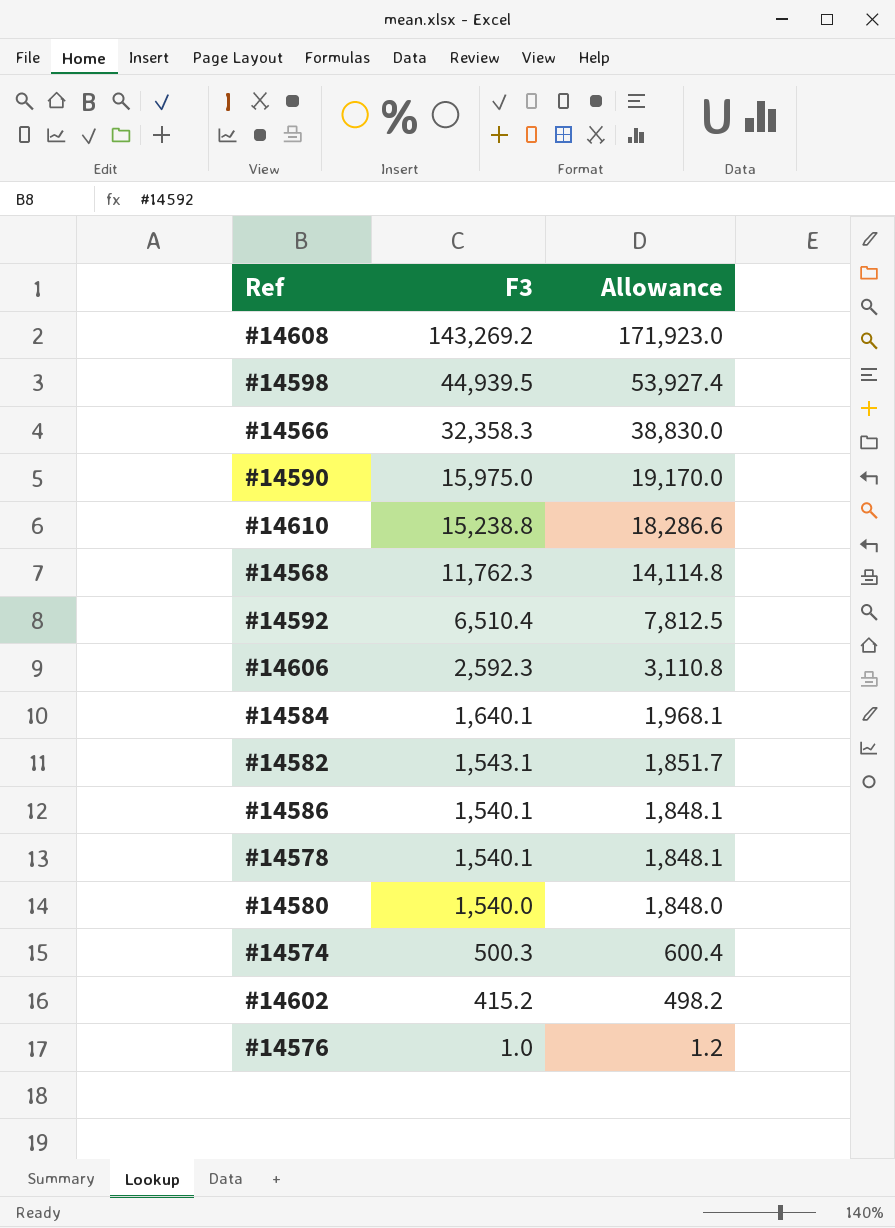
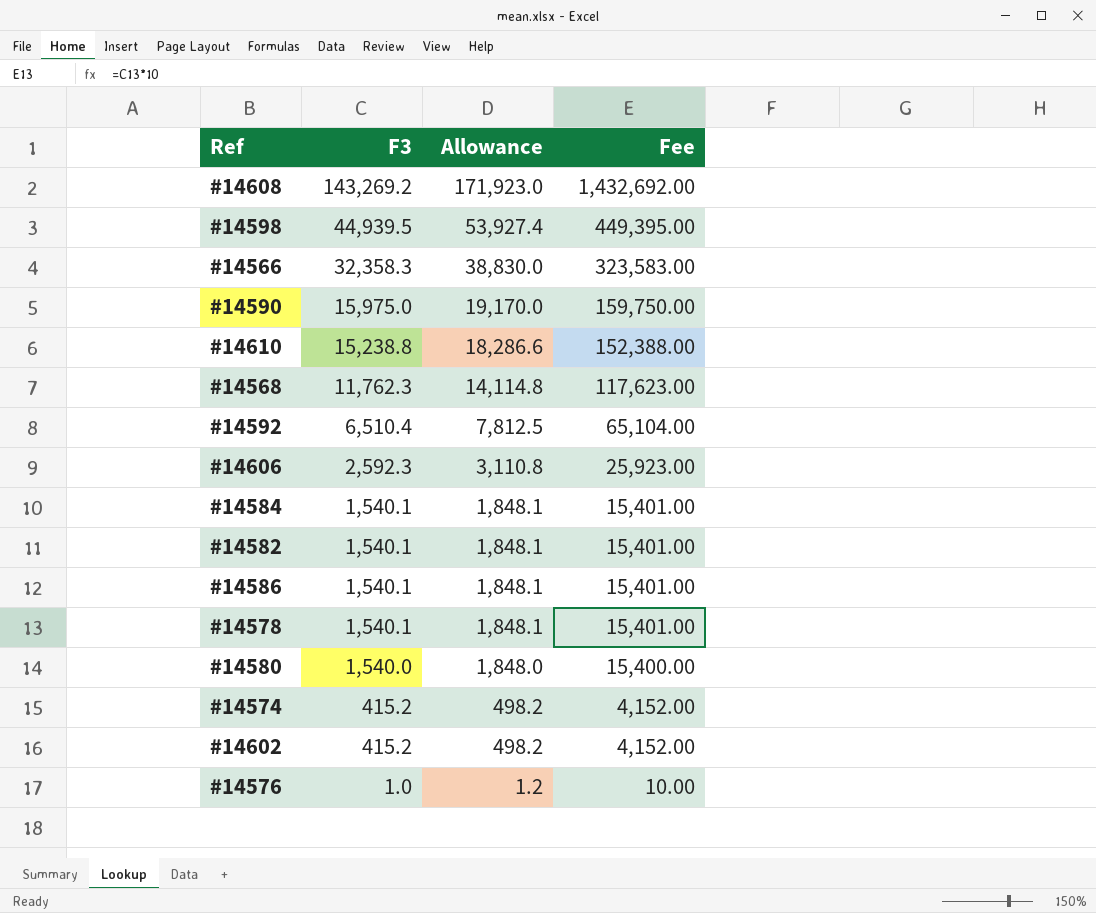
column Fee | formula: none -> [F3] * 10
#14584 | F3: 1,640.1 -> 1,540.1
#14584 | Allowance: 1,968.1 -> 1,848.1
#14582 | F3: 1,543.1 -> 1,540.1
#14582 | Allowance: 1,851.7 -> 1,848.1
#14574 | F3: 500.3 -> 415.2
#14574 | Allowance: 600.4 -> 498.2

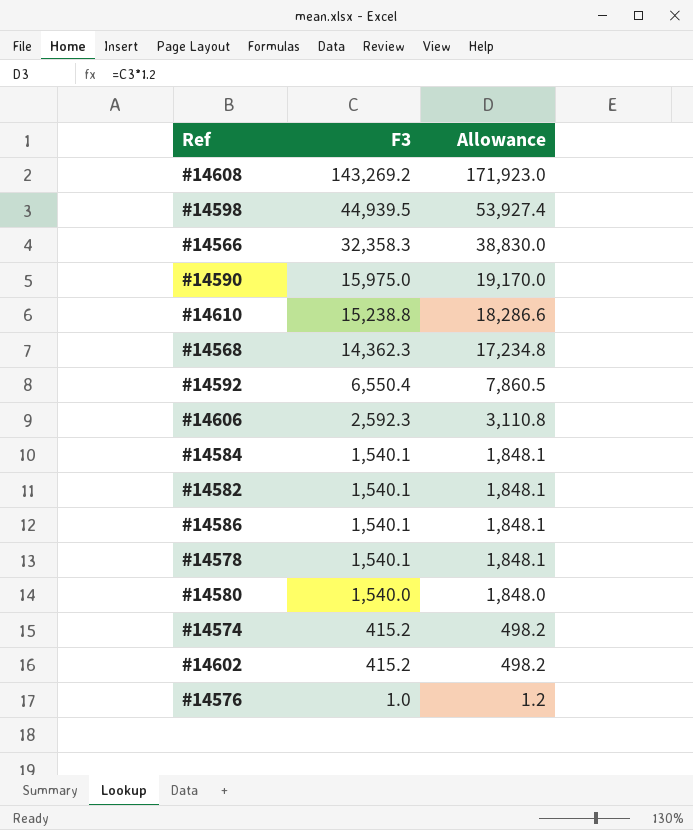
column Fee | formula: [F3] * 10 -> none
#14568 | F3: 11,762.3 -> 14,362.3
#14568 | Allowance: 14,114.8 -> 17,234.8
#14592 | F3: 6,510.4 -> 6,550.4
#14592 | Allowance: 7,812.5 -> 7,860.5

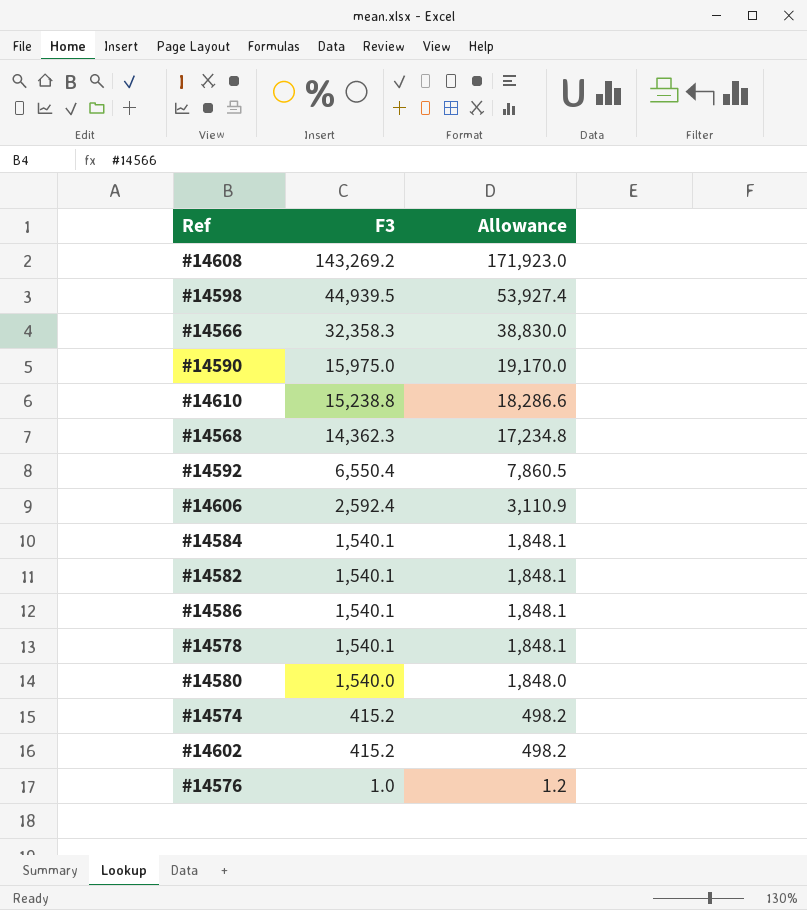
#14606 | F3: 2,592.3 -> 2,592.4
#14606 | Allowance: 3,110.8 -> 3,110.9

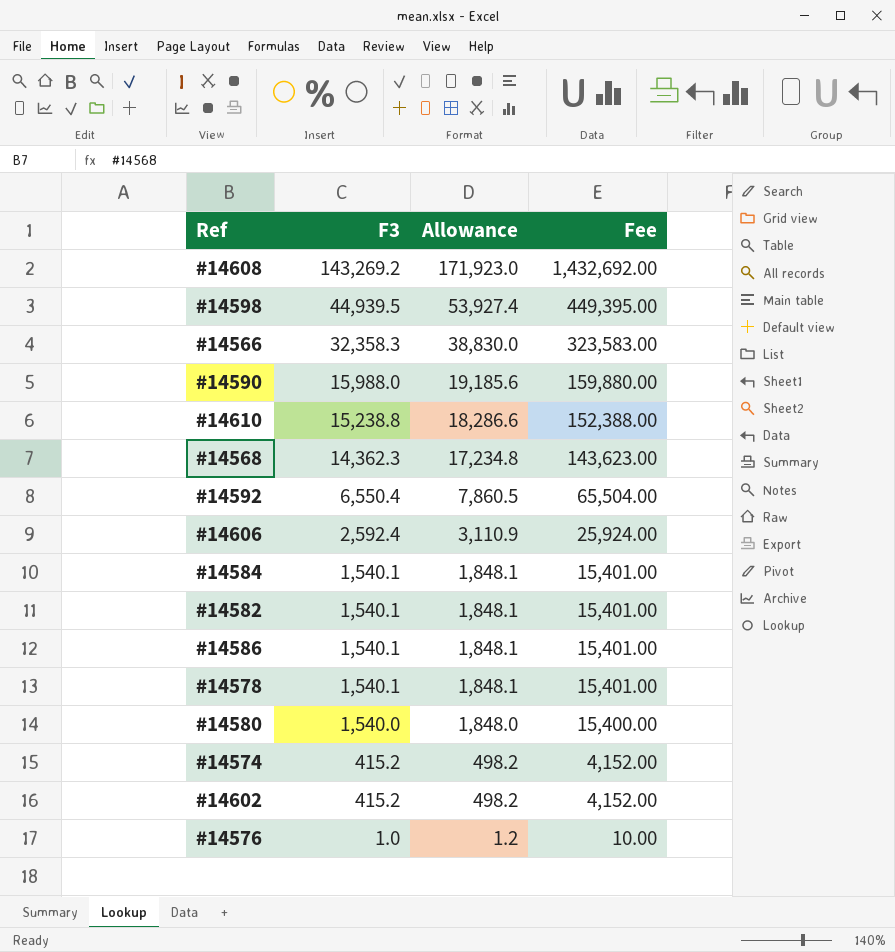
column Fee | formula: none -> [F3] * 10
#14590 | F3: 15,975.0 -> 15,988.0
#14590 | Allowance: 19,170.0 -> 19,185.6

